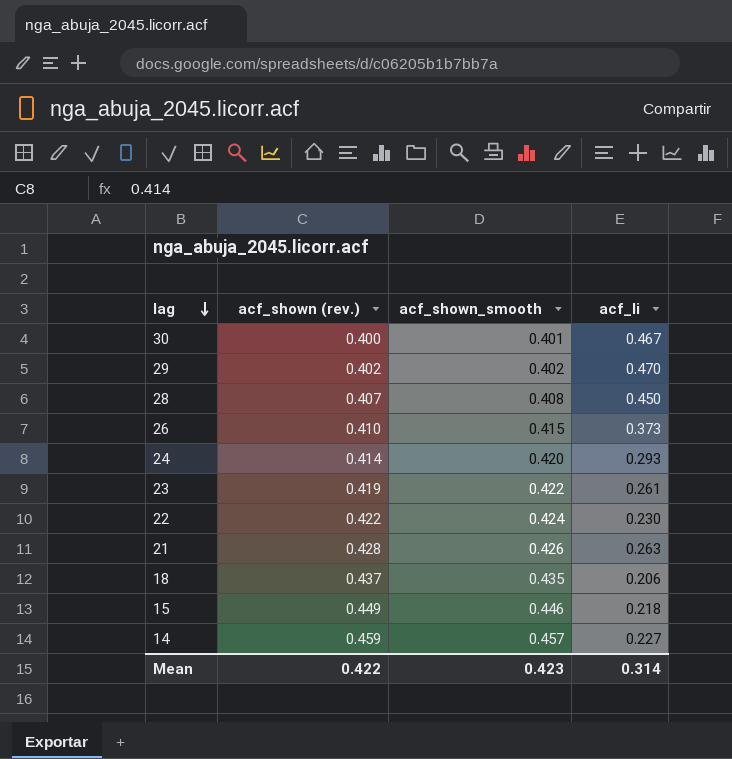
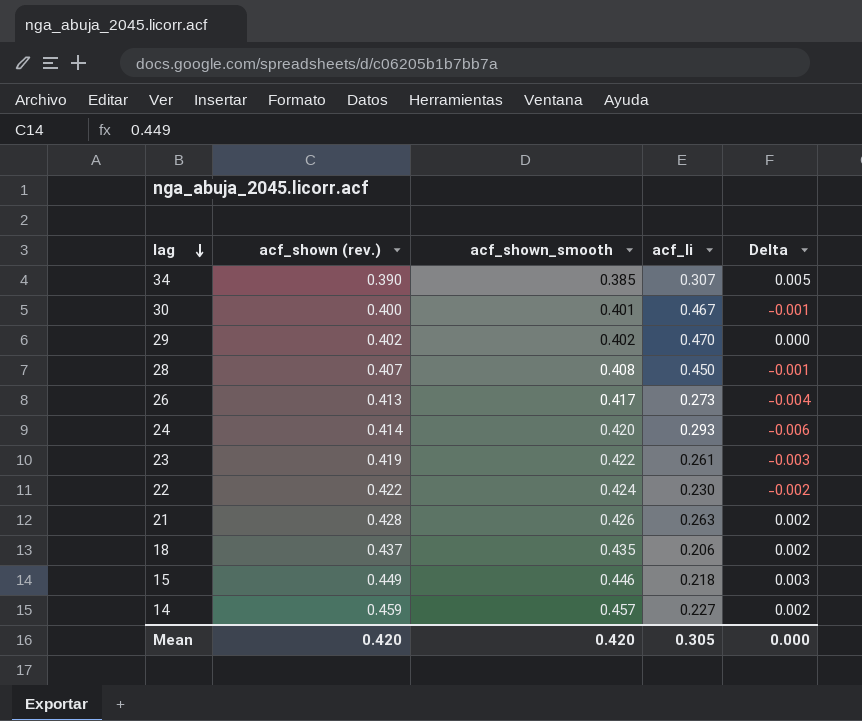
column Delta | formula: none -> [acf_shown (rev.)] - [acf_shown_smooth]
row 34: none -> 0.390 | 0.385 | 0.307 | 0.005
26 | acf_shown (rev.): 0.410 -> 0.413
26 | acf_shown_smooth: 0.415 -> 0.417
26 | acf_li: 0.373 -> 0.273
Mean | acf_shown (rev.): 0.422 -> 0.420
Mean | acf_shown_smooth: 0.423 -> 0.420
Mean | acf_li: 0.314 -> 0.305

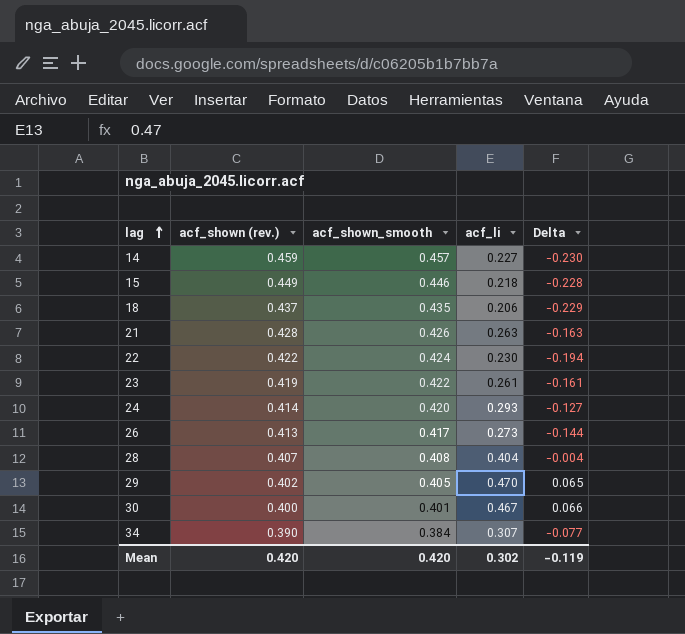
row order: lag descending -> lag ascending
column Delta | formula: [acf_shown (rev.)] - [acf_shown_smooth] -> [acf_li] - [acf_shown_smooth]
28 | acf_li: 0.450 -> 0.404
29 | acf_shown_smooth: 0.402 -> 0.405
34 | acf_shown_smooth: 0.385 -> 0.384
Mean | acf_li: 0.305 -> 0.302
Mean | Delta: 0.000 -> -0.119

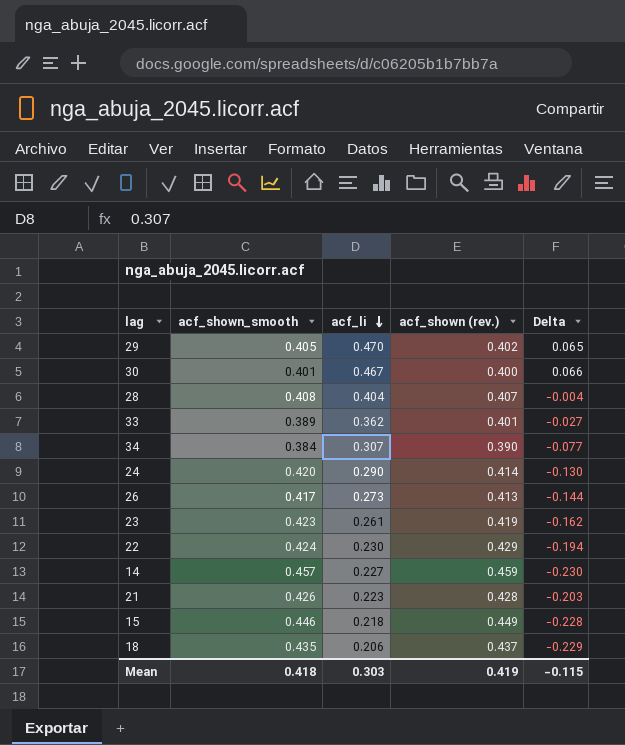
row order: lag ascending -> acf_li descending
column acf_shown (rev.) | position: 2 -> 4
row 33: none -> 0.389 | 0.362 | 0.401 | -0.027
24 | acf_li: 0.293 -> 0.290
24 | Delta: -0.127 -> -0.130
23 | acf_shown_smooth: 0.422 -> 0.423
23 | Delta: -0.161 -> -0.162
22 | acf_shown (rev.): 0.422 -> 0.429
21 | acf_li: 0.263 -> 0.223
21 | Delta: -0.163 -> -0.203
Mean | acf_shown_smooth: 0.420 -> 0.418
Mean | acf_li: 0.302 -> 0.303
Mean | acf_shown (rev.): 0.420 -> 0.419
Mean | Delta: -0.119 -> -0.115

